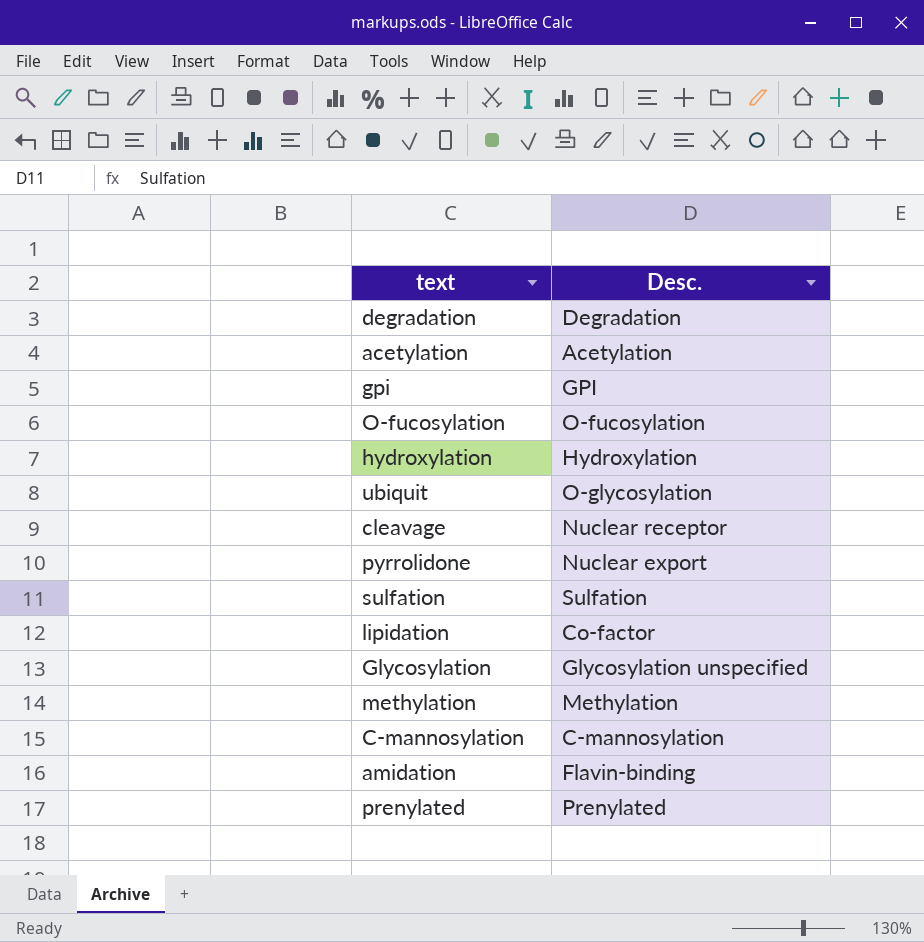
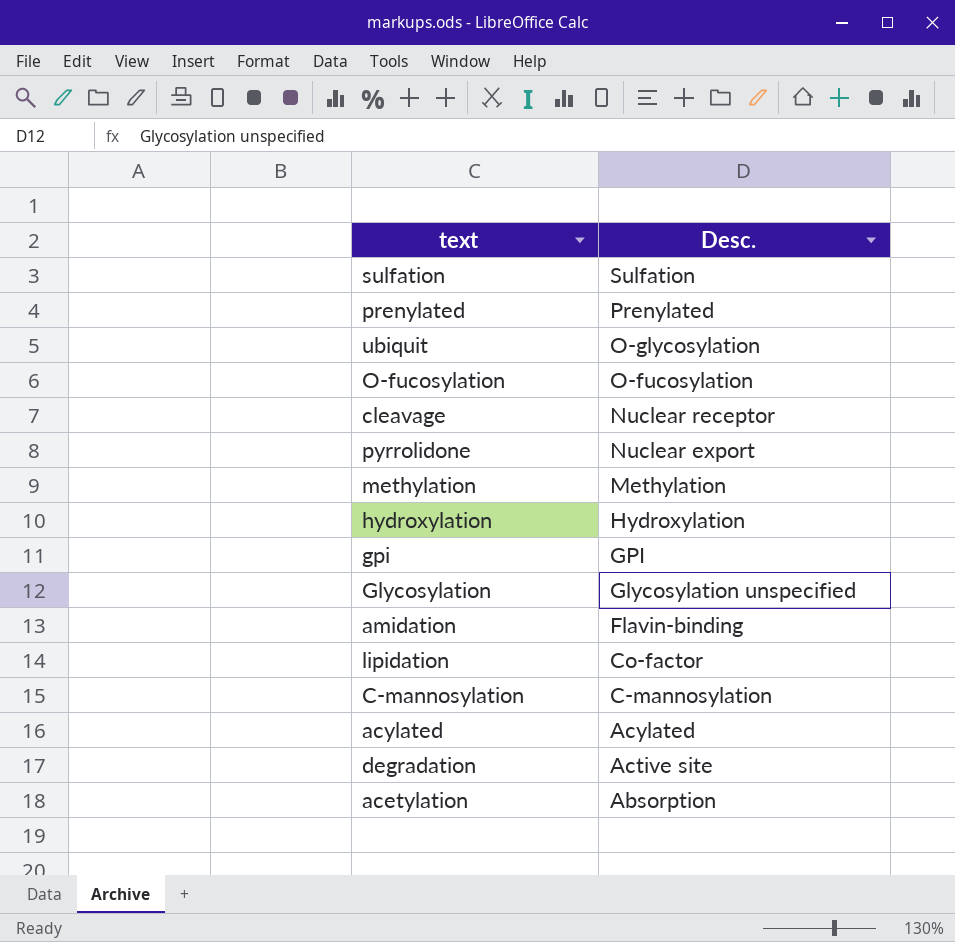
row order: none -> Desc. descending
row acylated: none -> Acylated
degradation | Desc.: Degradation -> Active site
acetylation | Desc.: Acetylation -> Absorption

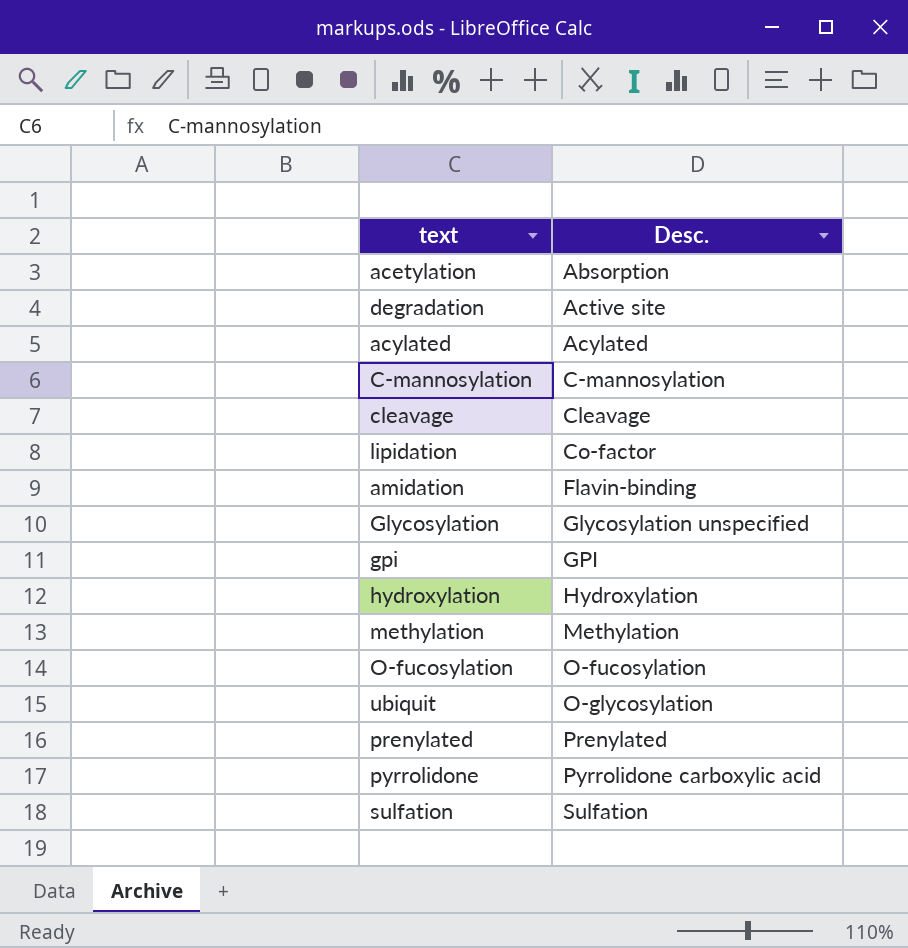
row order: Desc. descending -> Desc. ascending
cleavage | Desc.: Nuclear receptor -> Cleavage
pyrrolidone | Desc.: Nuclear export -> Pyrrolidone carboxylic acid

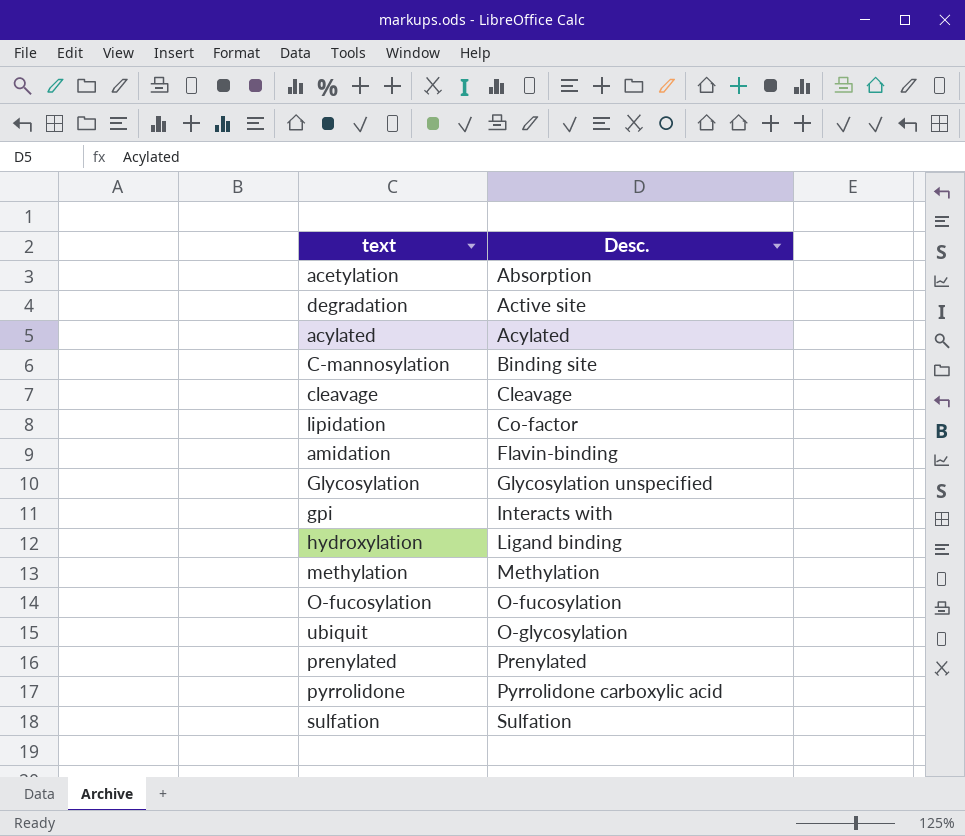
C-mannosylation | Desc.: C-mannosylation -> Binding site
gpi | Desc.: GPI -> Interacts with
hydroxylation | Desc.: Hydroxylation -> Ligand binding

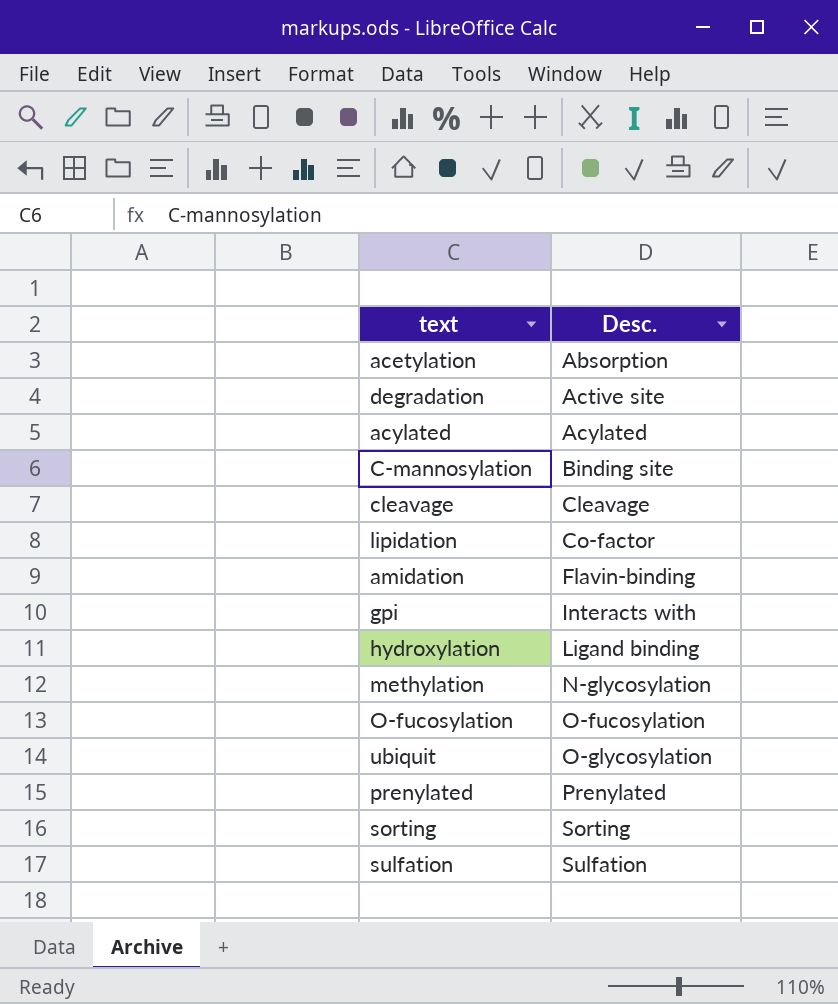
row Glycosylation: Glycosylation unspecified -> none
row pyrrolidone: Pyrrolidone carboxylic acid -> none
methylation | Desc.: Methylation -> N-glycosylation
row sorting: none -> Sorting

